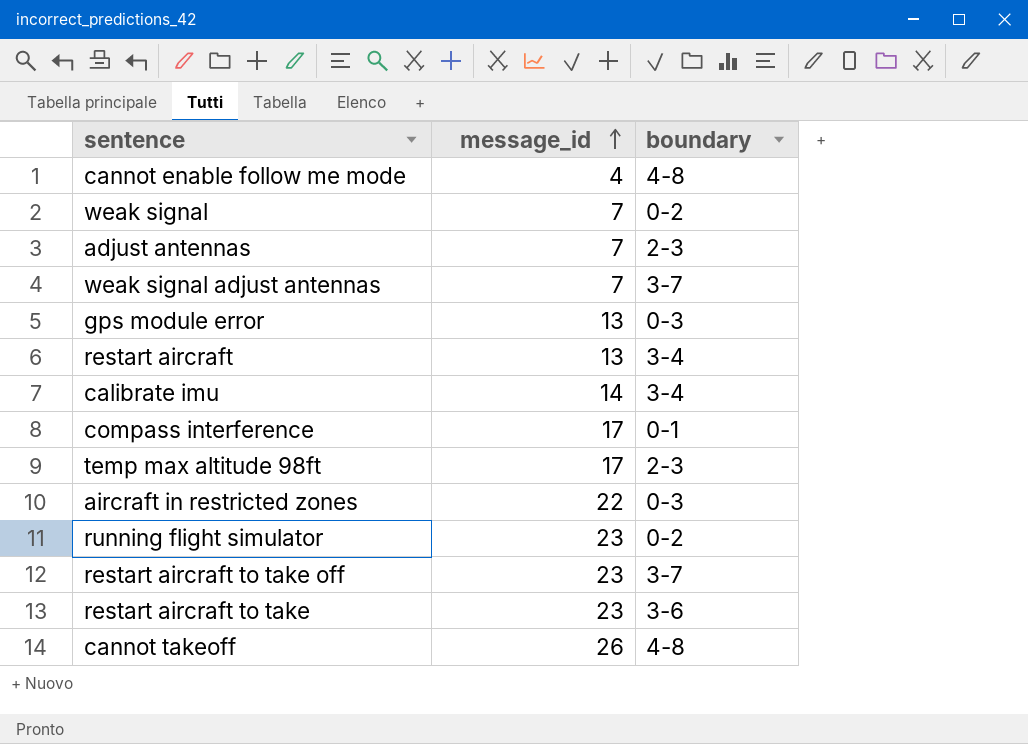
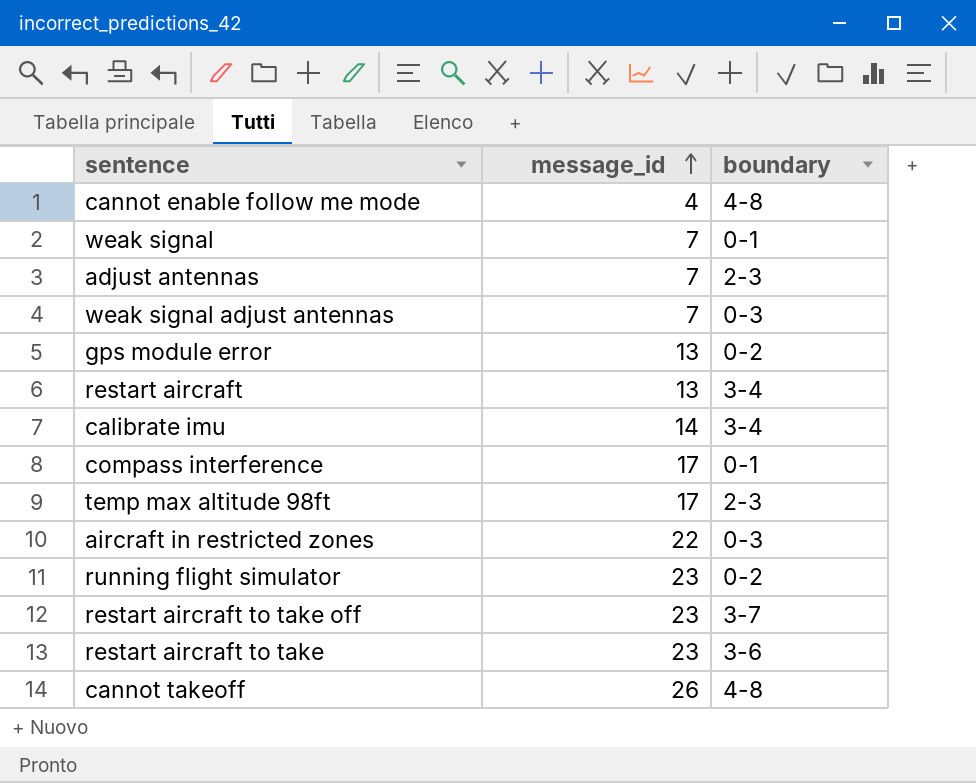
weak signal | boundary: 0-2 -> 0-1
weak signal adjust antennas | boundary: 3-7 -> 0-3
gps module error | boundary: 0-3 -> 0-2

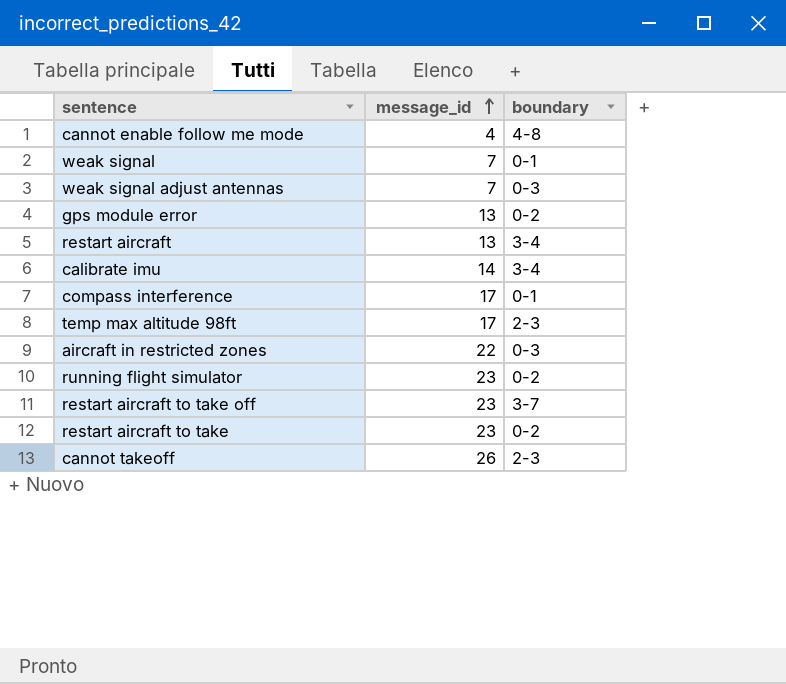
row adjust antennas: 7 | 2-3 -> none
restart aircraft to take | boundary: 3-6 -> 0-2
cannot takeoff | boundary: 4-8 -> 2-3

